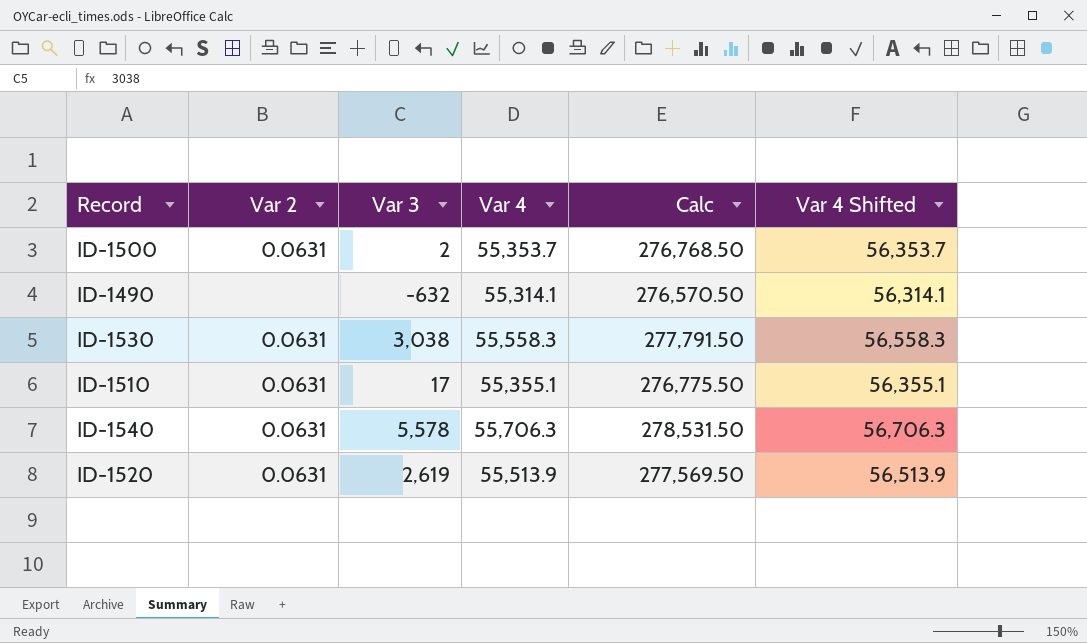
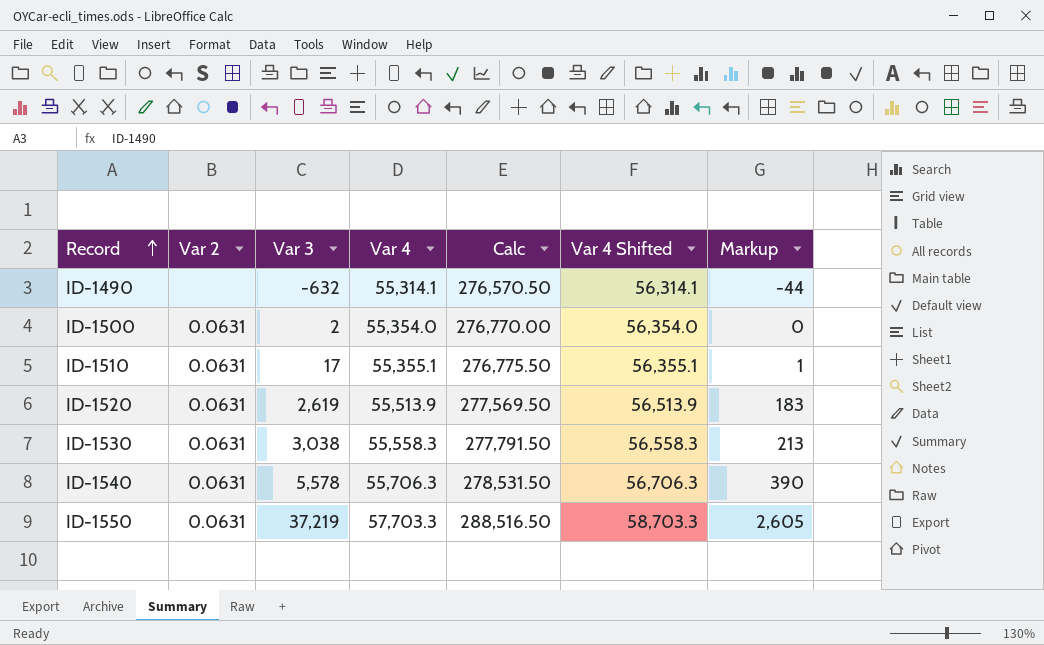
row order: none -> Record ascending
column Markup | formula: none -> [Var 3] * 0.07
ID-1500 | Var 4: 55,353.7 -> 55,354.0
ID-1500 | Calc: 276,768.50 -> 276,770.00
ID-1500 | Var 4 Shifted: 56,353.7 -> 56,354.0
row ID-1550: none -> 0.0631 | 37,219 | 57,703.3 | 288,516.50 | 58,703.3 | 2,605

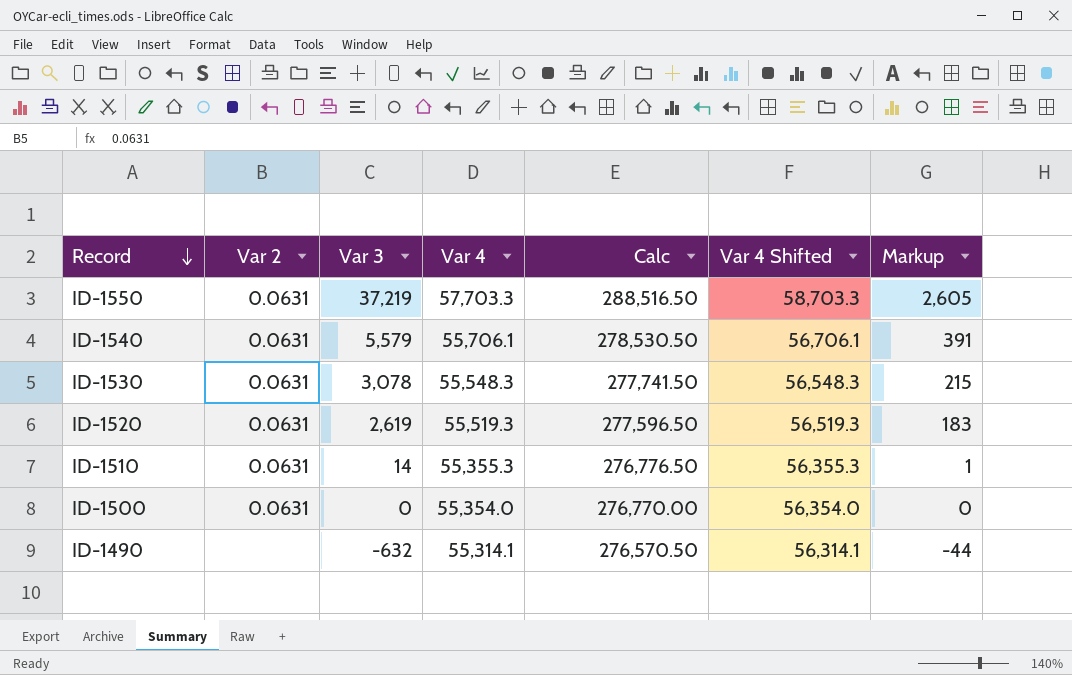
row order: Record ascending -> Record descending
ID-1540 | Var 3: 5,578 -> 5,579
ID-1540 | Var 4: 55,706.3 -> 55,706.1
ID-1540 | Calc: 278,531.50 -> 278,530.50
ID-1540 | Var 4 Shifted: 56,706.3 -> 56,706.1
ID-1540 | Markup: 390 -> 391
ID-1530 | Var 3: 3,038 -> 3,078
ID-1530 | Var 4: 55,558.3 -> 55,548.3
ID-1530 | Calc: 277,791.50 -> 277,741.50
ID-1530 | Var 4 Shifted: 56,558.3 -> 56,548.3
ID-1530 | Markup: 213 -> 215
ID-1520 | Var 4: 55,513.9 -> 55,519.3
ID-1520 | Calc: 277,569.50 -> 277,596.50
ID-1520 | Var 4 Shifted: 56,513.9 -> 56,519.3
ID-1510 | Var 3: 17 -> 14
ID-1510 | Var 4: 55,355.1 -> 55,355.3
ID-1510 | Calc: 276,775.50 -> 276,776.50
ID-1510 | Var 4 Shifted: 56,355.1 -> 56,355.3
ID-1500 | Var 3: 2 -> 0

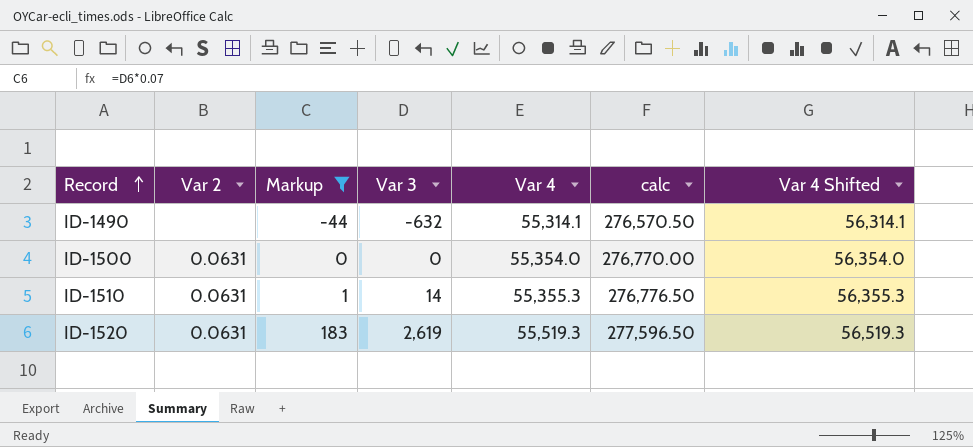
filter: none -> Markup <= 183
row order: Record descending -> Record ascending
column Markup | position: 7 -> 3
column name: Calc -> calc

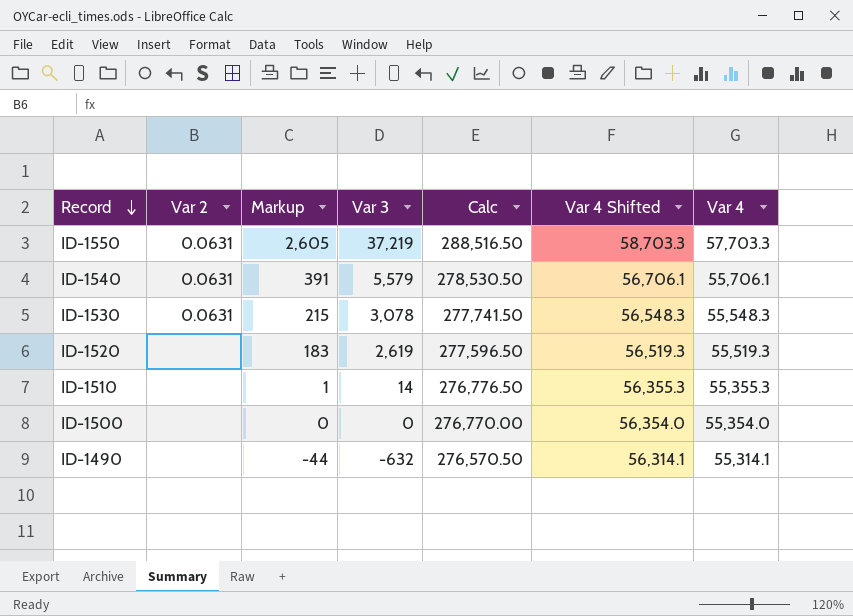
filter: Markup <= 183 -> none
row order: Record ascending -> Record descending
column name: calc -> Calc
column Var 4 | position: 5 -> 7
ID-1520 | Var 2: 0.0631 -> none
ID-1510 | Var 2: 0.0631 -> none
ID-1500 | Var 2: 0.0631 -> none

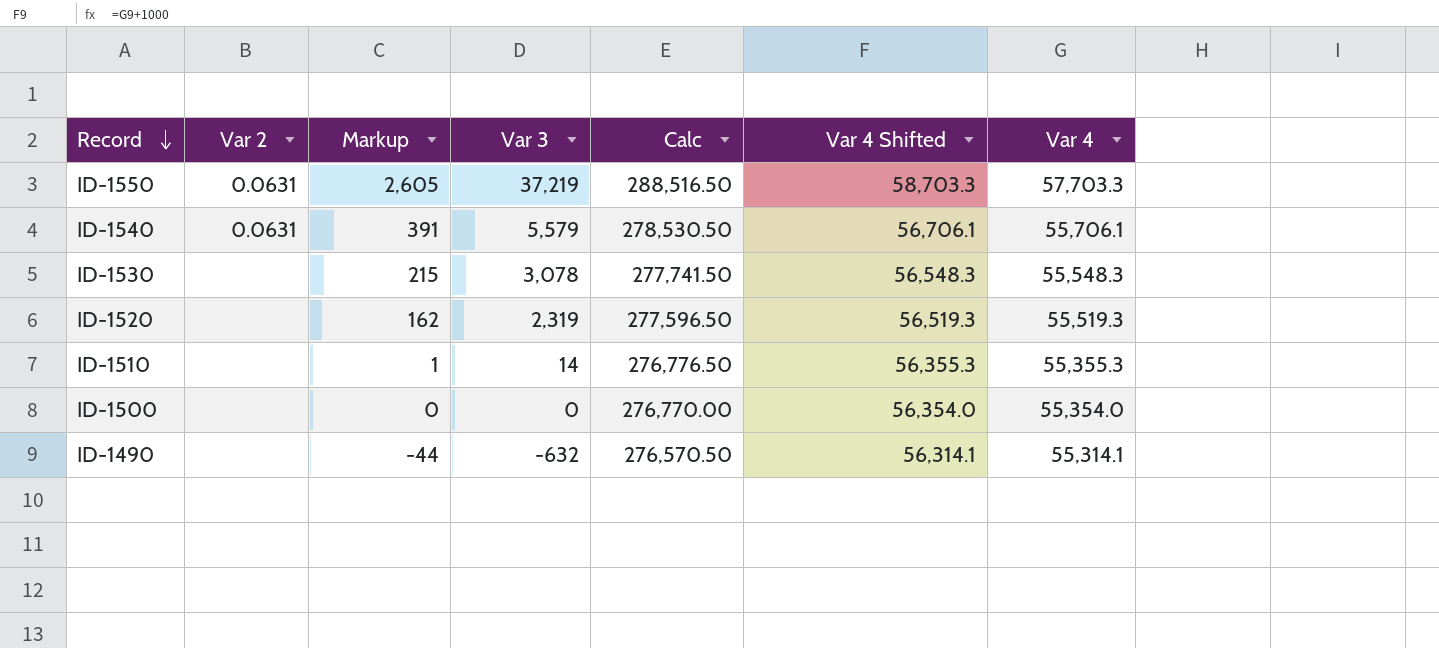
ID-1530 | Var 2: 0.0631 -> none
ID-1520 | Markup: 183 -> 162
ID-1520 | Var 3: 2,619 -> 2,319

